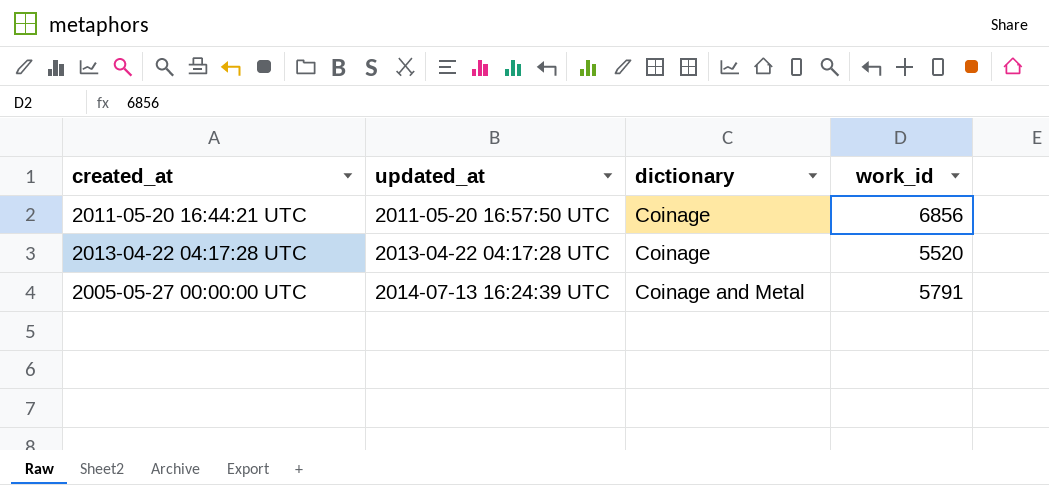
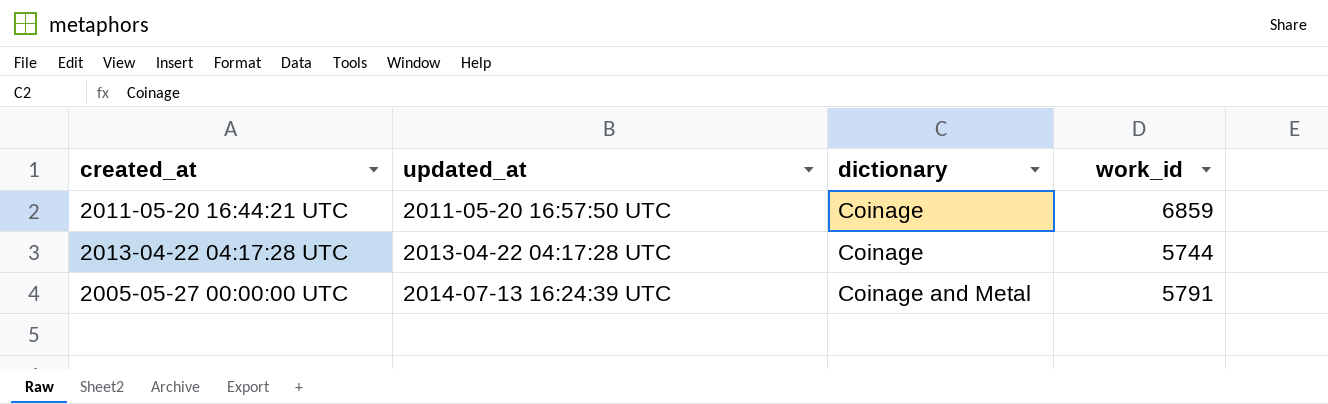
2011-05-20 16:44:21 UTC | work_id: 6856 -> 6859
2013-04-22 04:17:28 UTC | work_id: 5520 -> 5744

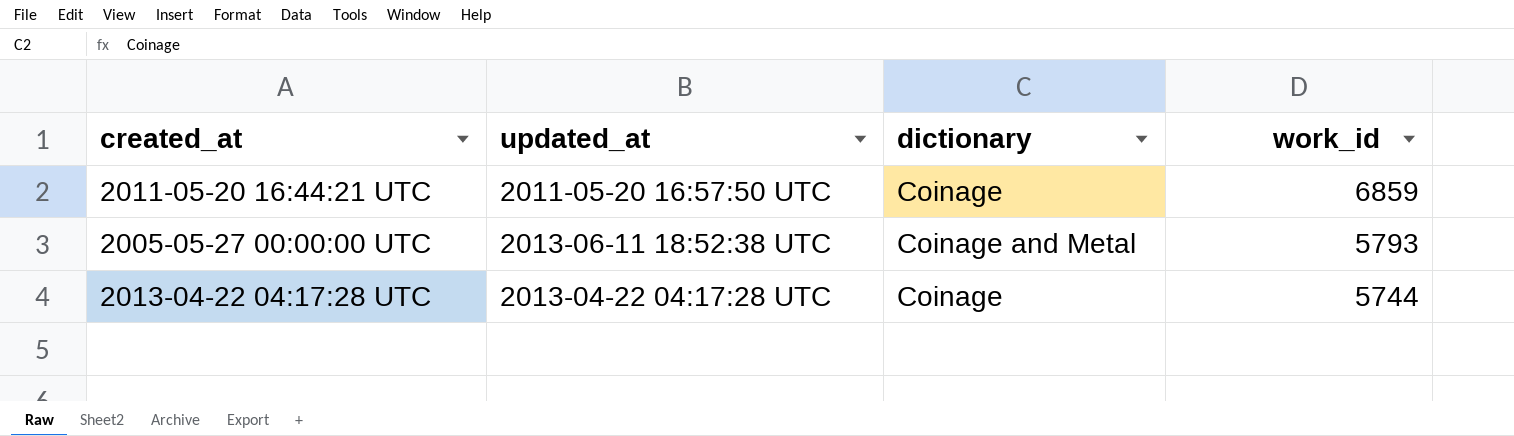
row order: updated_at ascending -> work_id descending
2005-05-27 00:00:00 UTC | updated_at: 2014-07-13 16:24:39 UTC -> 2013-06-11 18:52:38 UTC
2005-05-27 00:00:00 UTC | work_id: 5791 -> 5793

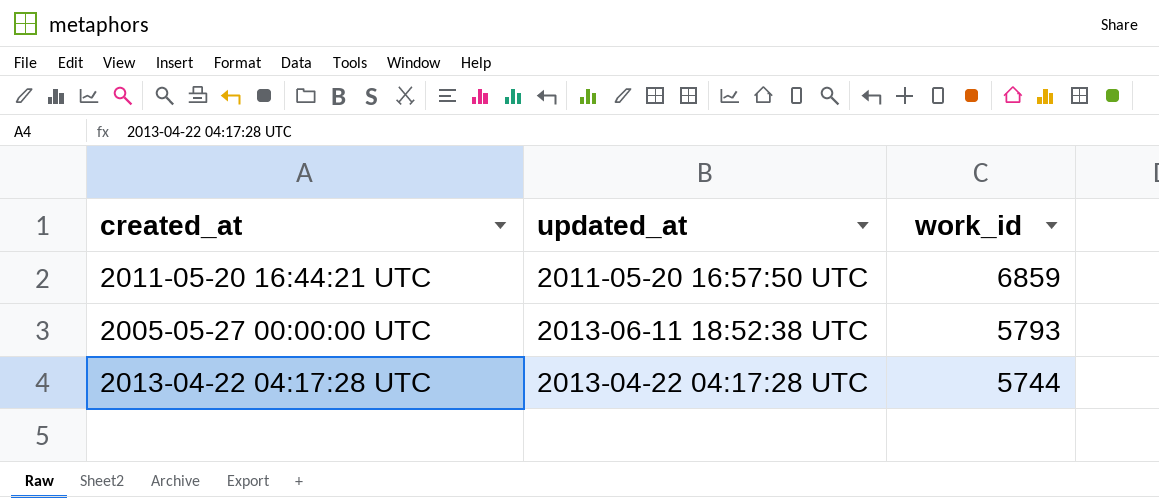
column dictionary | position: 3 -> none

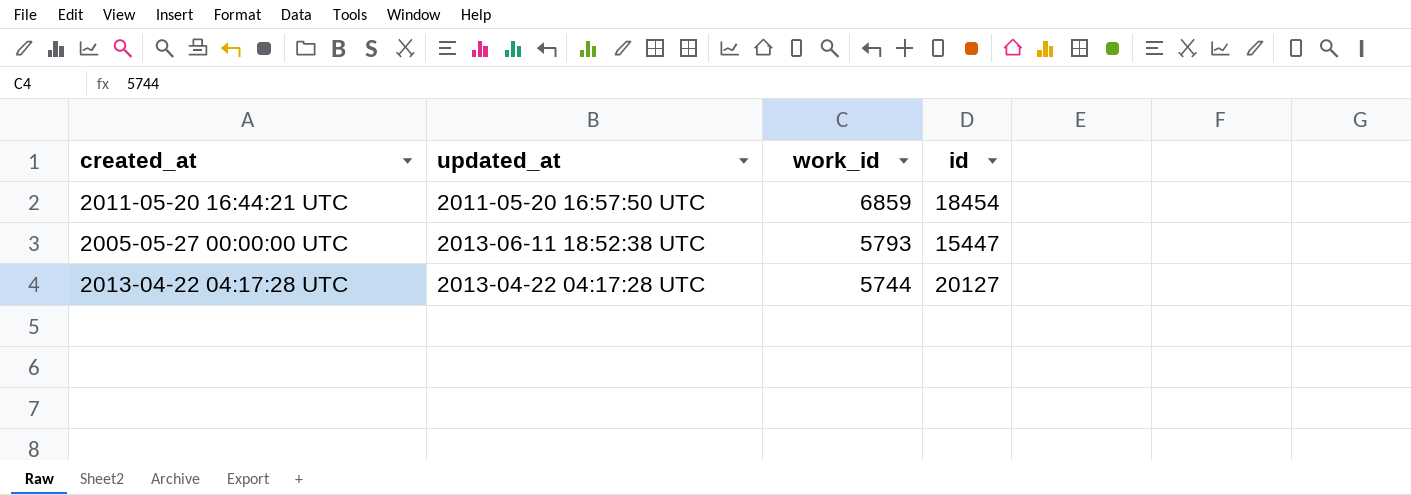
column id | position: none -> 4

